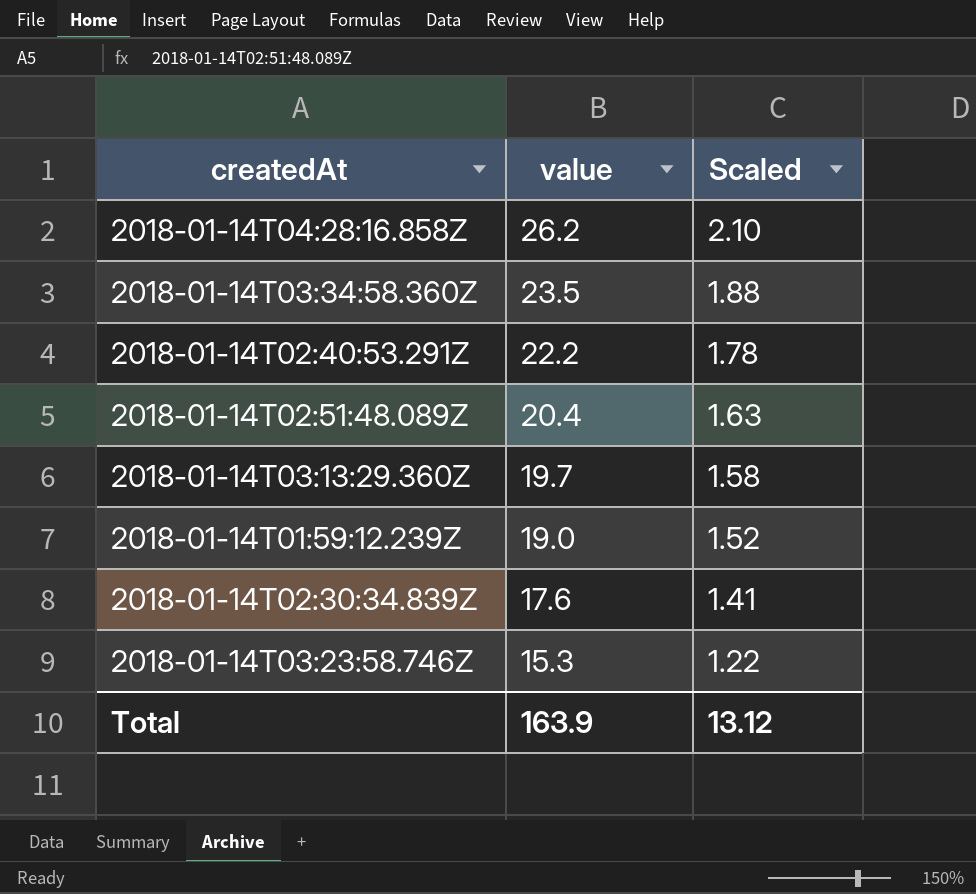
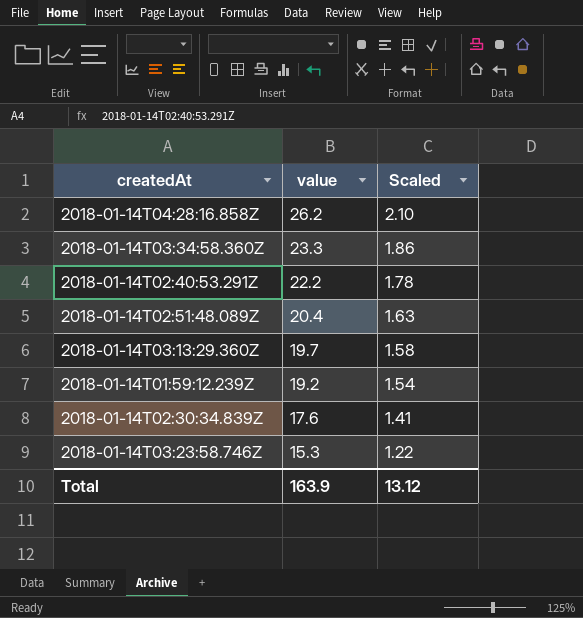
2018-01-14T03:34:58.360Z | value: 23.5 -> 23.3
2018-01-14T03:34:58.360Z | Scaled: 1.88 -> 1.86
2018-01-14T01:59:12.239Z | value: 19.0 -> 19.2
2018-01-14T01:59:12.239Z | Scaled: 1.52 -> 1.54

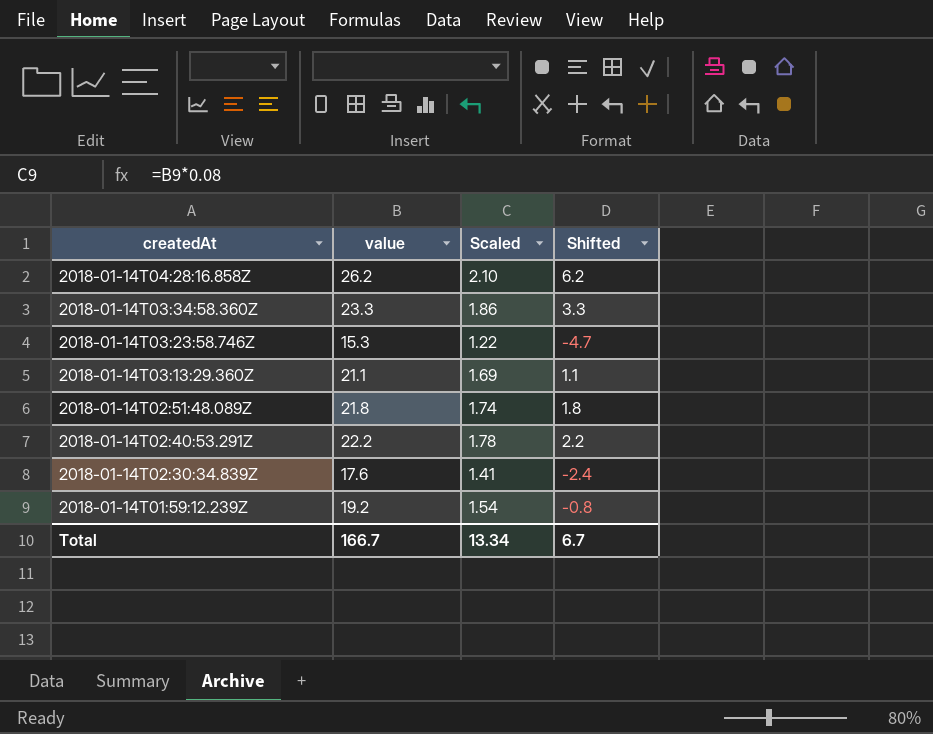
row order: value descending -> createdAt descending
column Shifted | formula: none -> [value] - 20
2018-01-14T03:13:29.360Z | value: 19.7 -> 21.1
2018-01-14T03:13:29.360Z | Scaled: 1.58 -> 1.69
2018-01-14T02:51:48.089Z | value: 20.4 -> 21.8
2018-01-14T02:51:48.089Z | Scaled: 1.63 -> 1.74
Total | value: 163.9 -> 166.7
Total | Scaled: 13.12 -> 13.34

